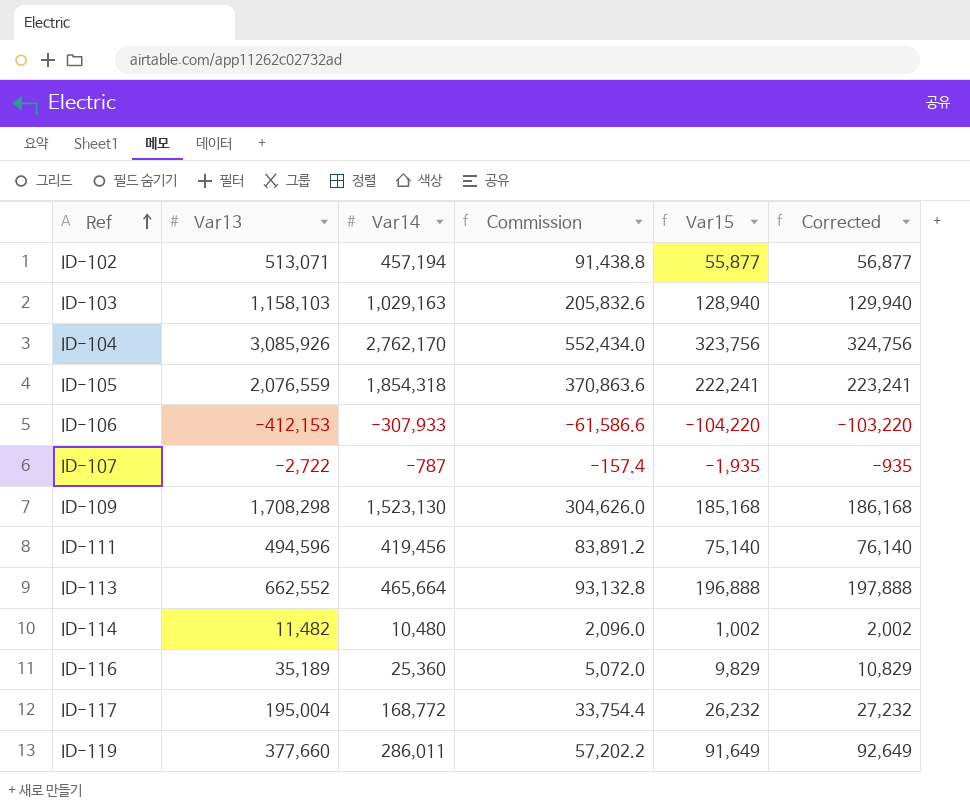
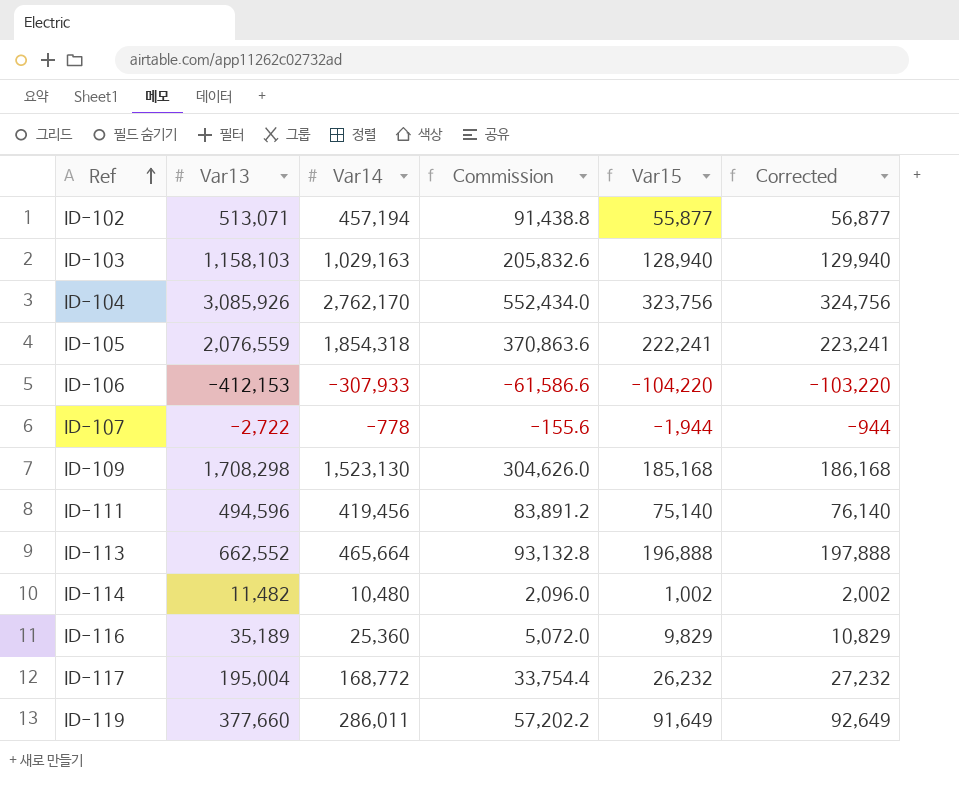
ID-107 | Var14: -787 -> -778
ID-107 | Commission: -157.4 -> -155.6
ID-107 | Var15: -1,935 -> -1,944
ID-107 | Corrected: -935 -> -944

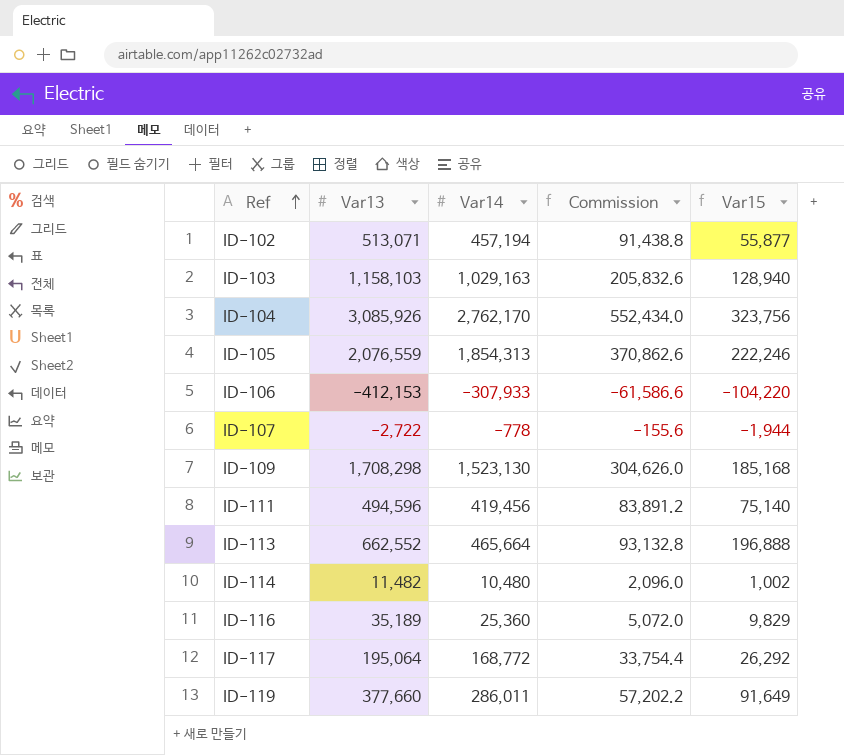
column Corrected | formula: [Var15] + 1000 -> none
ID-105 | Var14: 1,854,318 -> 1,854,313
ID-105 | Commission: 370,863.6 -> 370,862.6
ID-105 | Var15: 222,241 -> 222,246
ID-117 | Var13: 195,004 -> 195,064
ID-117 | Var15: 26,232 -> 26,292

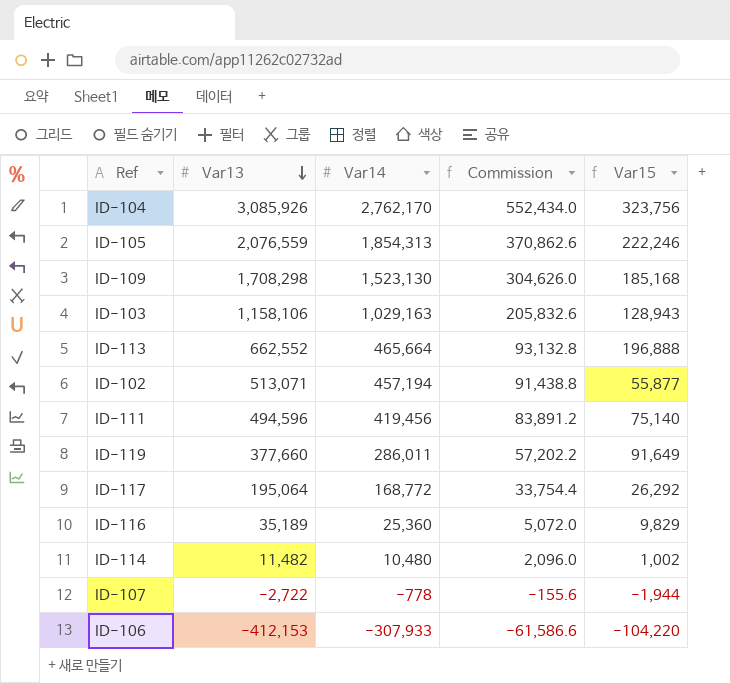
row order: Ref ascending -> Var13 descending
ID-103 | Var13: 1,158,103 -> 1,158,106
ID-103 | Var15: 128,940 -> 128,943

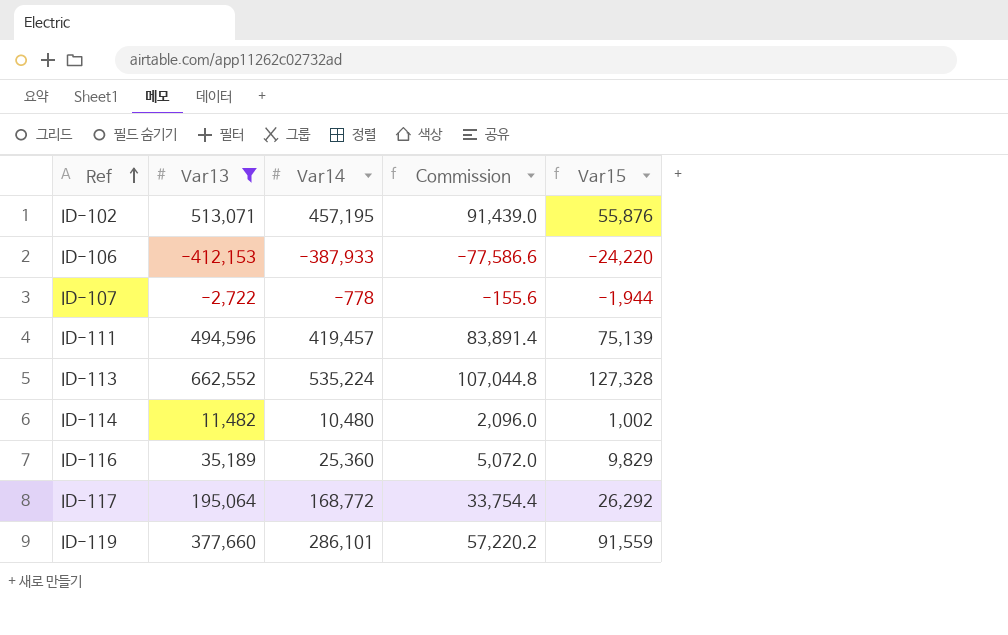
filter: none -> Var13 <= 662,552
row order: Var13 descending -> Ref ascending
ID-102 | Var14: 457,194 -> 457,195
ID-102 | Commission: 91,438.8 -> 91,439.0
ID-102 | Var15: 55,877 -> 55,876
ID-106 | Var14: -307,933 -> -387,933
ID-106 | Commission: -61,586.6 -> -77,586.6
ID-106 | Var15: -104,220 -> -24,220
ID-111 | Var14: 419,456 -> 419,457
ID-111 | Commission: 83,891.2 -> 83,891.4
ID-111 | Var15: 75,140 -> 75,139
ID-113 | Var14: 465,664 -> 535,224
ID-113 | Commission: 93,132.8 -> 107,044.8
ID-113 | Var15: 196,888 -> 127,328
ID-119 | Var14: 286,011 -> 286,101
ID-119 | Commission: 57,202.2 -> 57,220.2
ID-119 | Var15: 91,649 -> 91,559

